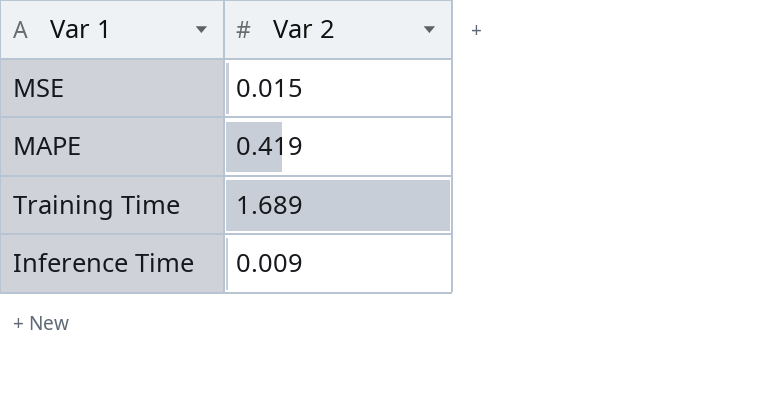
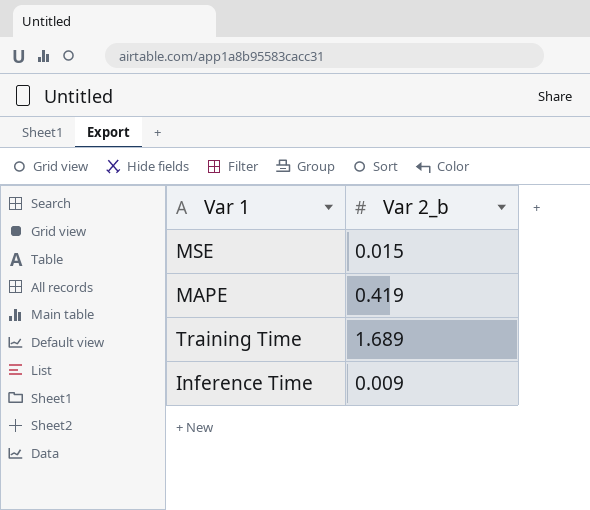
column name: Var 2 -> Var 2_b

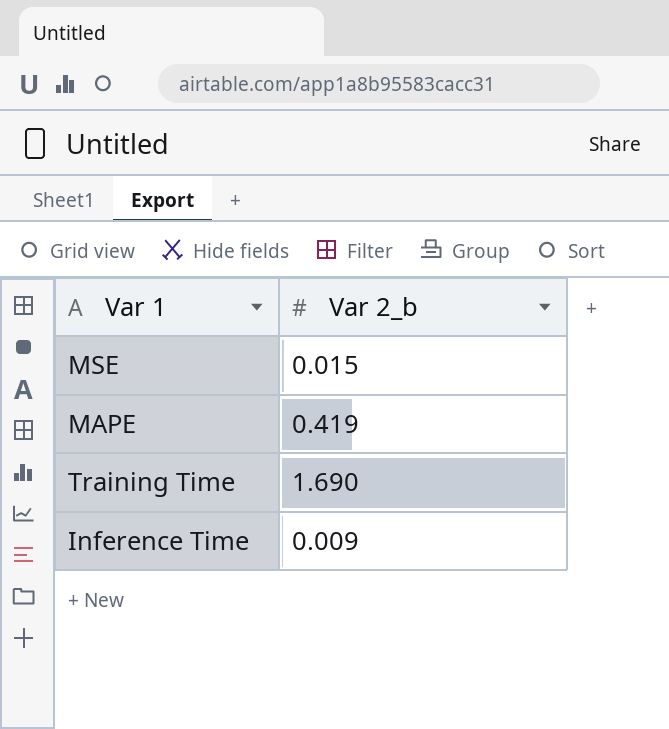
Training Time | Var 2_b: 1.689 -> 1.690

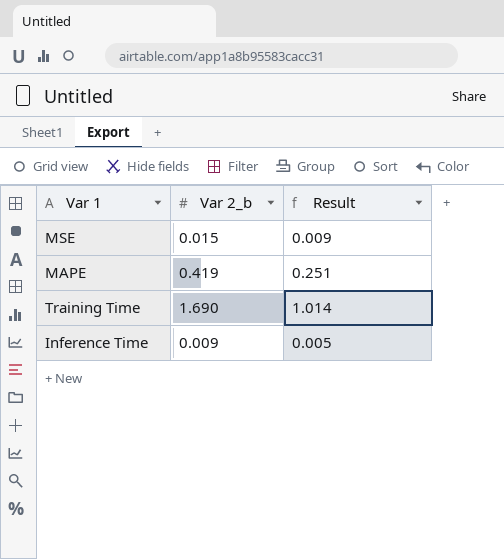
column Result | formula: none -> [Var 2_b] * 0.6

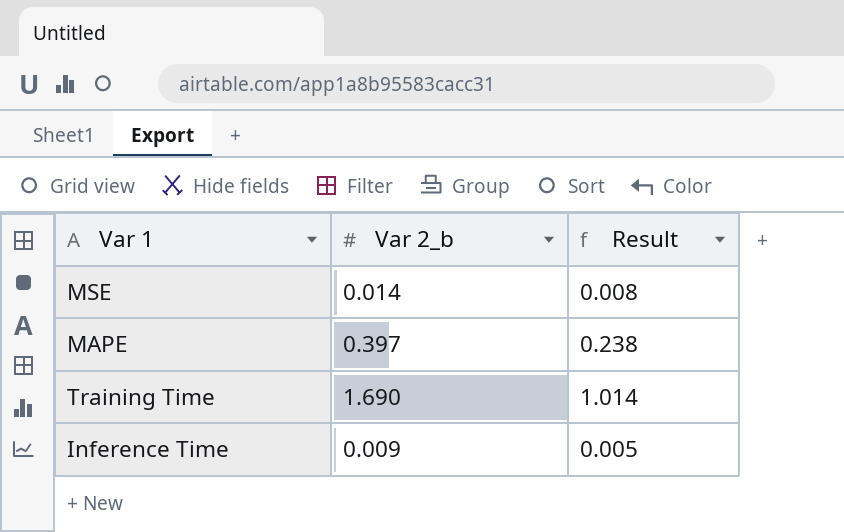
MSE | Var 2_b: 0.015 -> 0.014
MSE | Result: 0.009 -> 0.008
MAPE | Var 2_b: 0.419 -> 0.397
MAPE | Result: 0.251 -> 0.238

